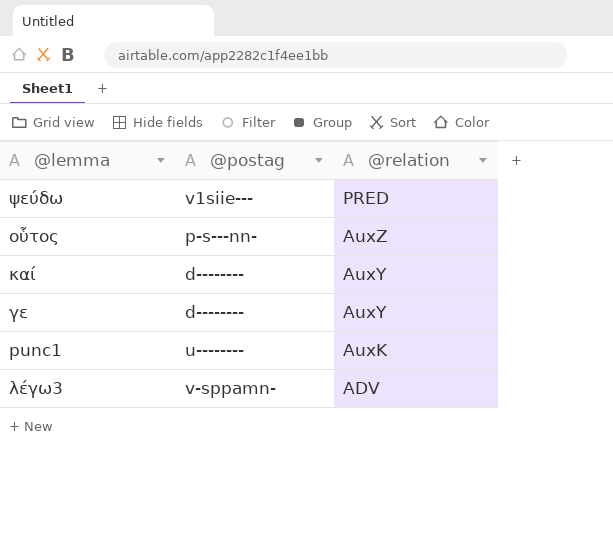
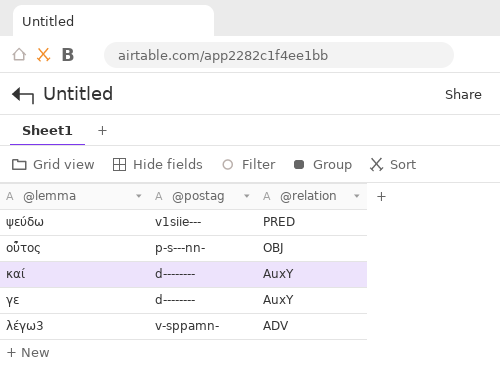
row punc1: u-------- | AuxK -> none
οὗτος | @relation: AuxZ -> OBJ

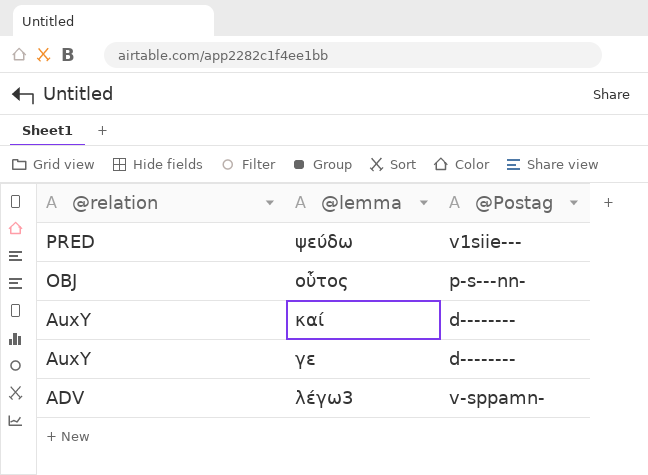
column @relation | position: 3 -> 1
column name: @postag -> @Postag

